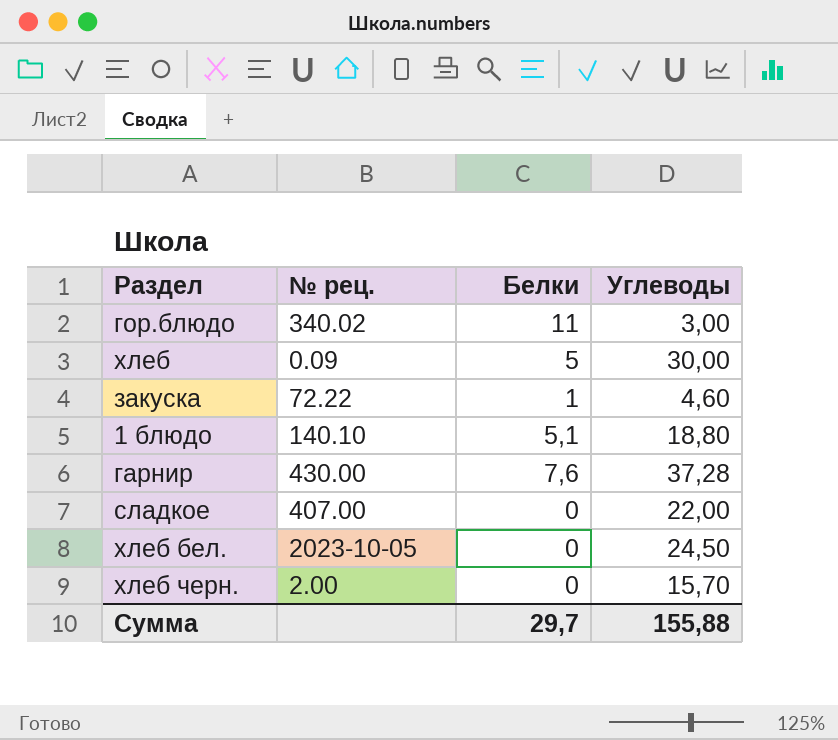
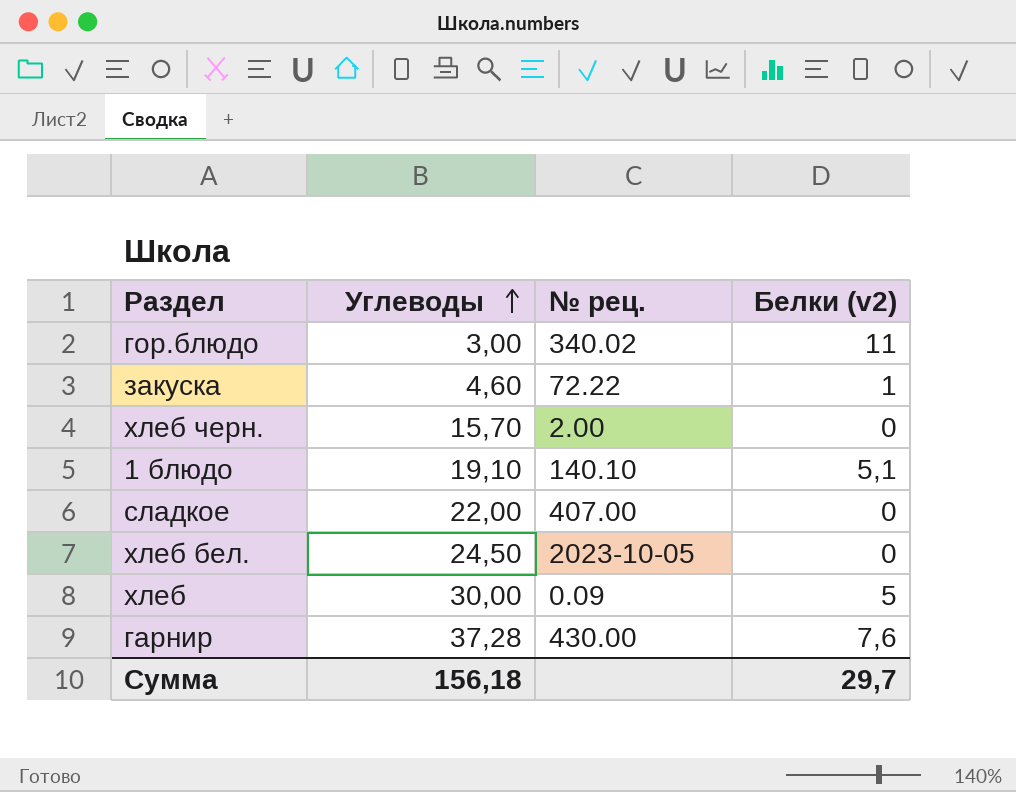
row order: none -> Углеводы ascending
column Углеводы | position: 4 -> 2
column name: Белки -> Белки (v2)
1 блюдо | Углеводы: 18,80 -> 19,10
Сумма | Углеводы: 155,88 -> 156,18

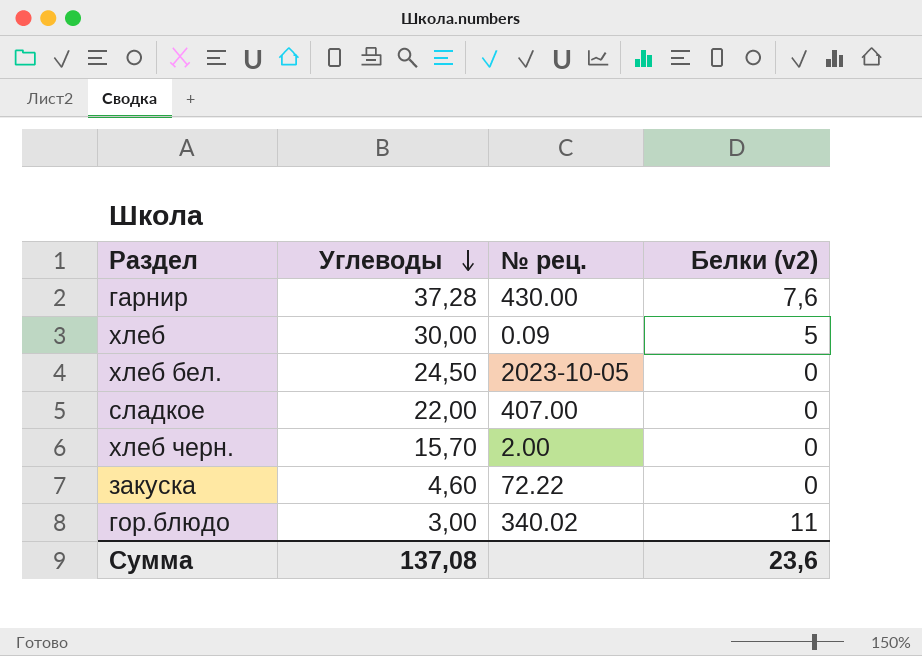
row order: Углеводы ascending -> Углеводы descending
row 1 блюдо: 19,10 | 140.10 | 5,1 -> none
закуска | Белки (v2): 1 -> 0
Сумма | Углеводы: 156,18 -> 137,08
Сумма | Белки (v2): 29,7 -> 23,6

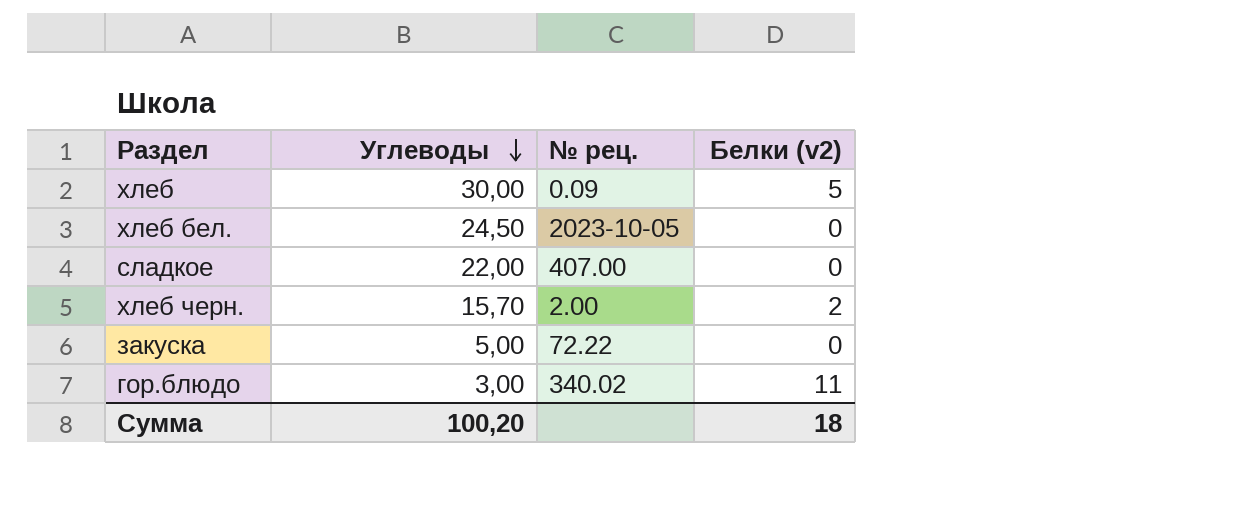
row гарнир: 37,28 | 430.00 | 7,6 -> none
хлеб черн. | Белки (v2): 0 -> 2
закуска | Углеводы: 4,60 -> 5,00
Сумма | Углеводы: 137,08 -> 100,20
Сумма | Белки (v2): 23,6 -> 18

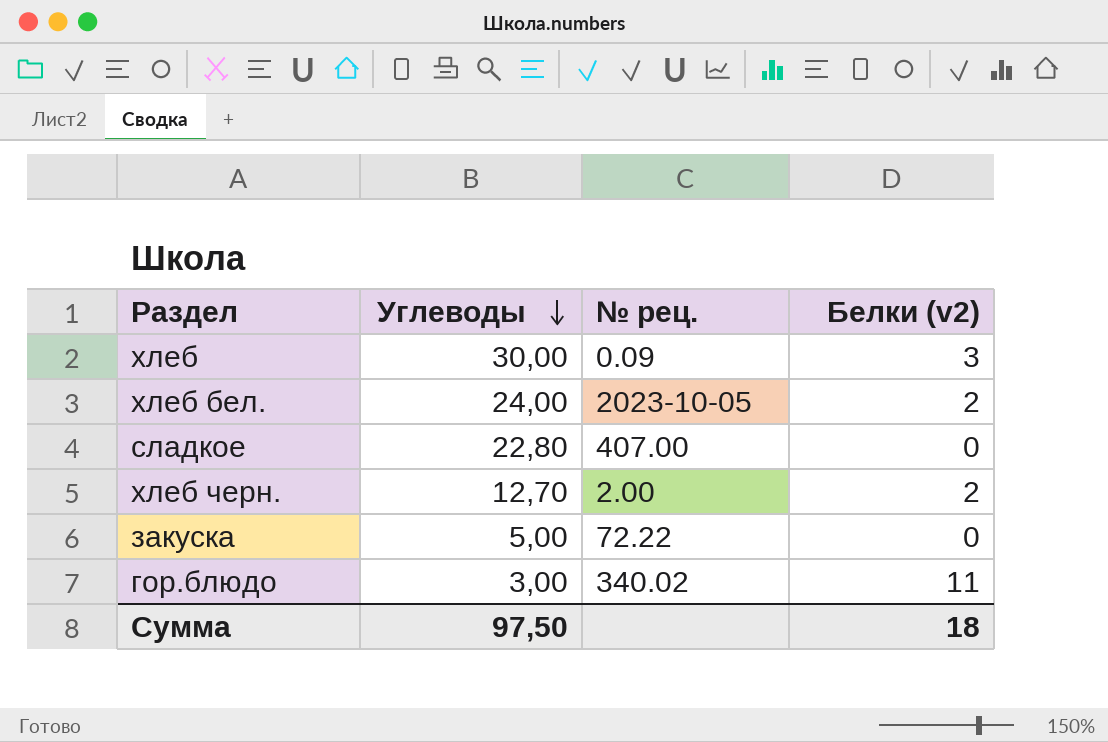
хлеб | Белки (v2): 5 -> 3
хлеб бел. | Углеводы: 24,50 -> 24,00
хлеб бел. | Белки (v2): 0 -> 2
сладкое | Углеводы: 22,00 -> 22,80
хлеб черн. | Углеводы: 15,70 -> 12,70
Сумма | Углеводы: 100,20 -> 97,50

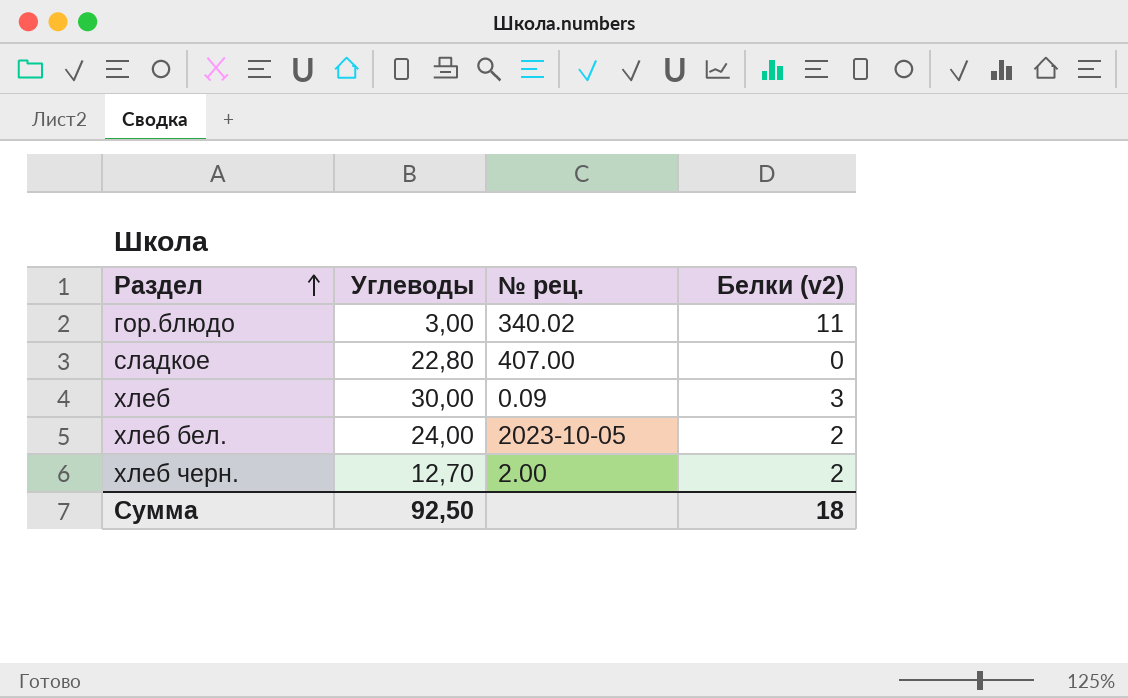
row order: Углеводы descending -> Раздел ascending
row закуска: 5,00 | 72.22 | 0 -> none
Сумма | Углеводы: 97,50 -> 92,50

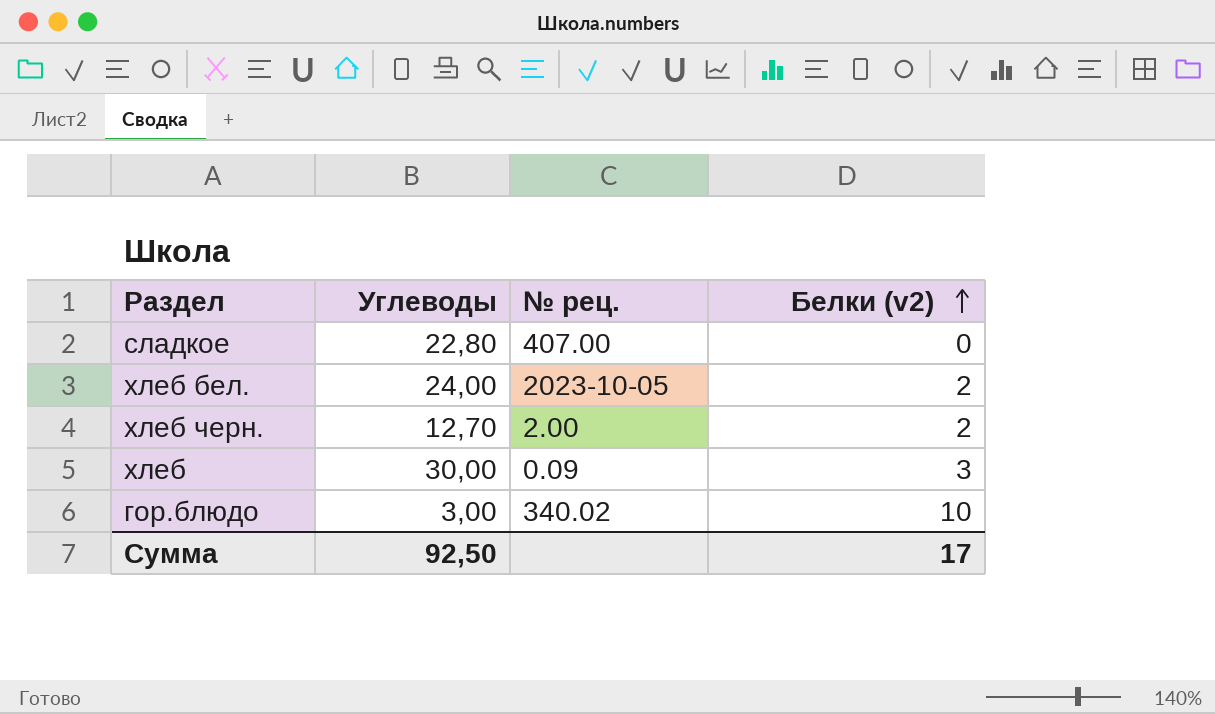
row order: Раздел ascending -> Белки (v2) ascending
гор.блюдо | Белки (v2): 11 -> 10
Сумма | Белки (v2): 18 -> 17

